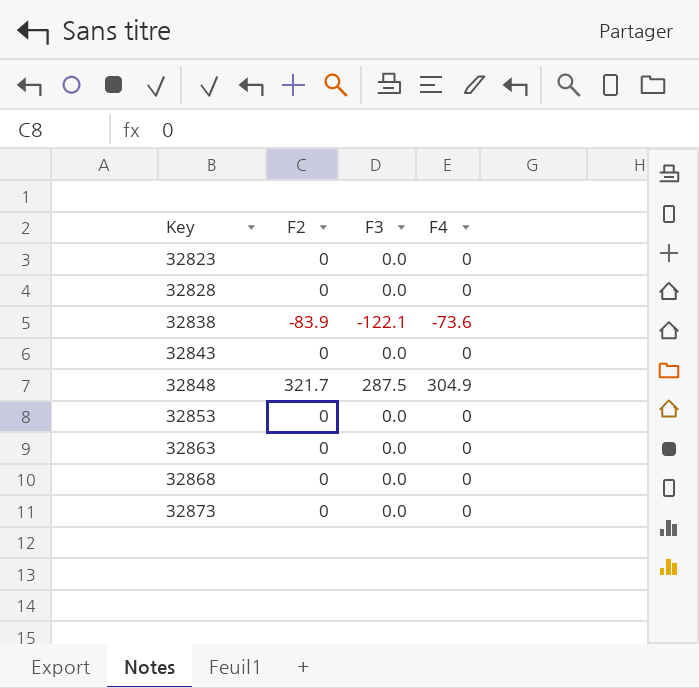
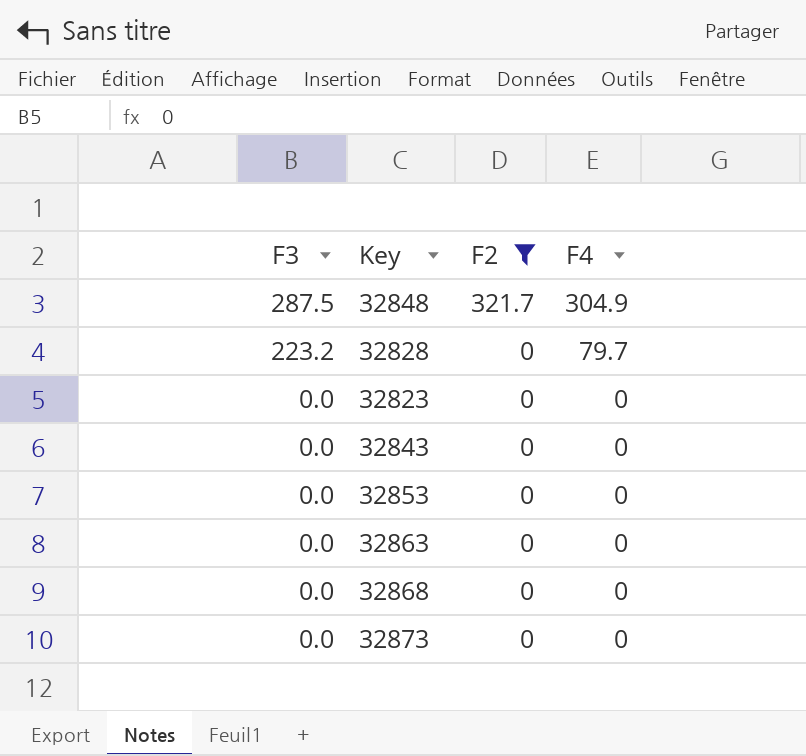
filter: none -> F2 != -83.9
row order: Key ascending -> F3 descending
column F3 | position: 3 -> 1
32828 | F3: 0.0 -> 223.2
32828 | F4: 0 -> 79.7

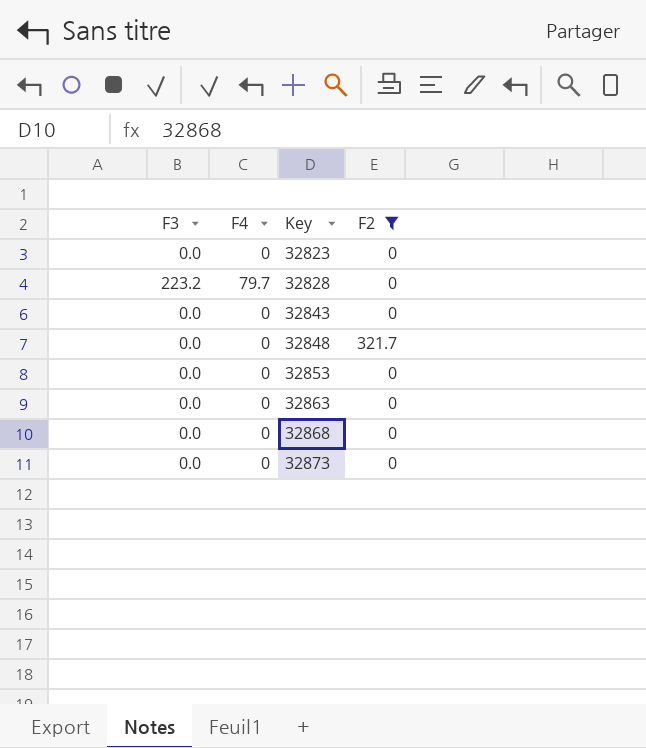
row order: F3 descending -> Key ascending
column F4 | position: 4 -> 2
32848 | F3: 287.5 -> 0.0
32848 | F4: 304.9 -> 0

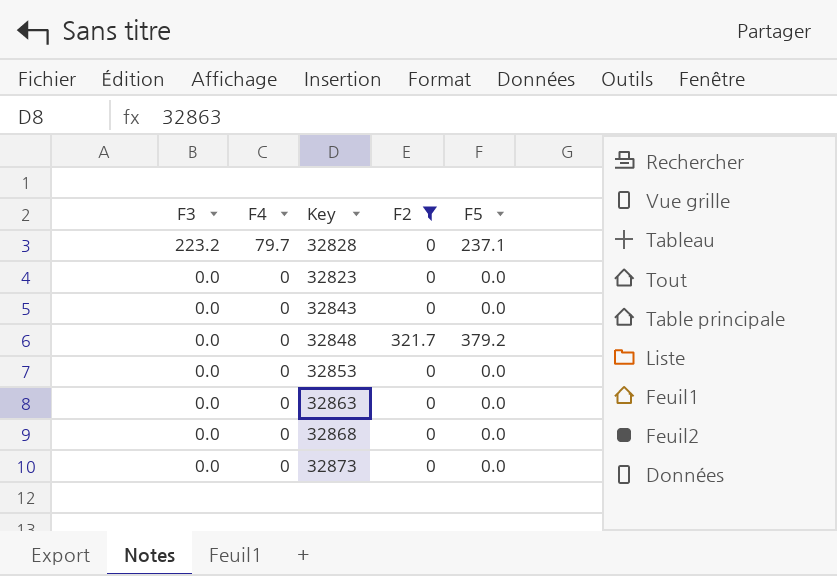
row order: Key ascending -> F3 descending
column F5 | position: none -> 5

